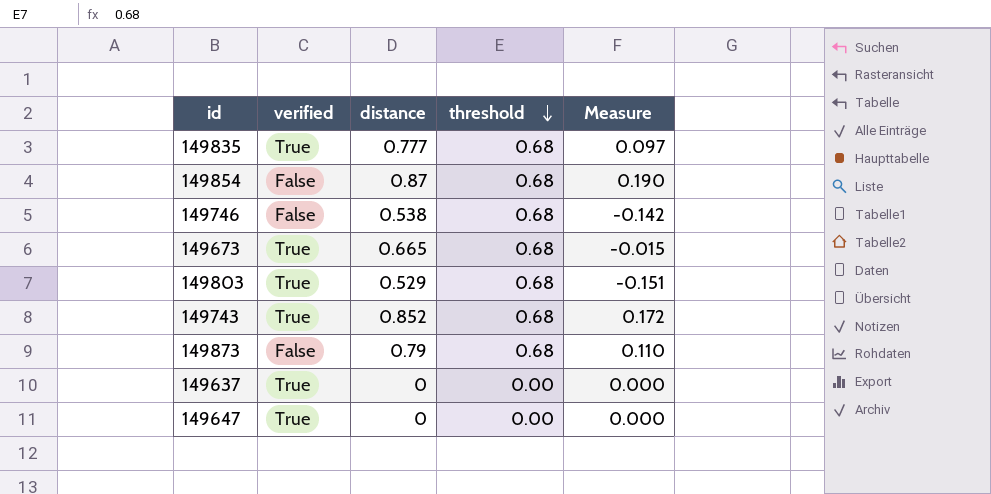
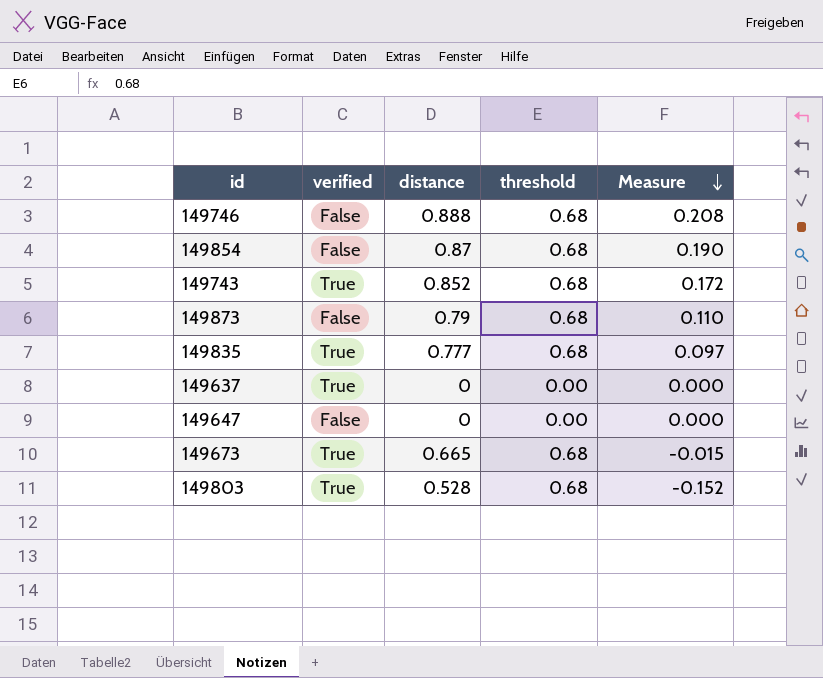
row order: threshold descending -> Measure descending
149746 | distance: 0.538 -> 0.888
149746 | Measure: -0.142 -> 0.208
149647 | verified: True -> False
149803 | distance: 0.529 -> 0.528
149803 | Measure: -0.151 -> -0.152

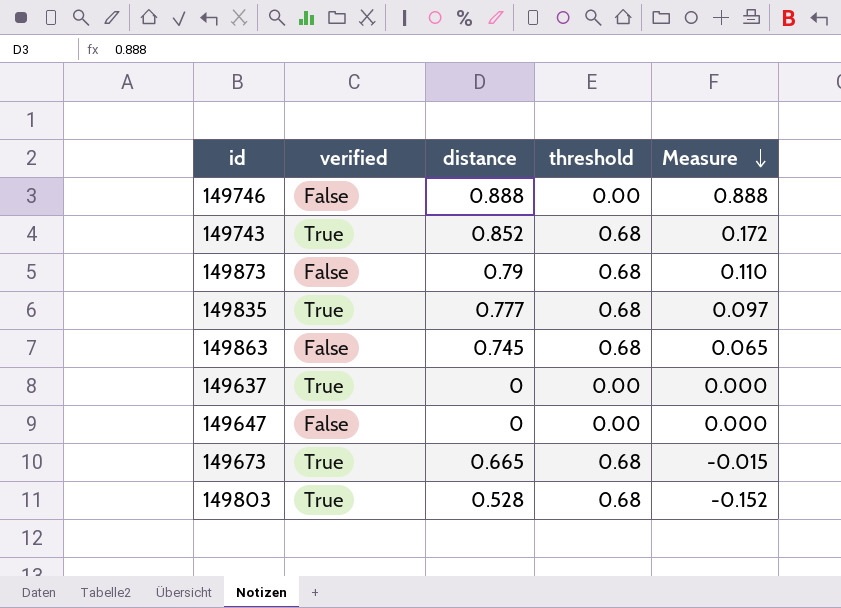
row 149854: False | 0.87 | 0.68 | 0.190 -> none
149746 | threshold: 0.68 -> 0.00
149746 | Measure: 0.208 -> 0.888
row 149863: none -> False | 0.745 | 0.68 | 0.065

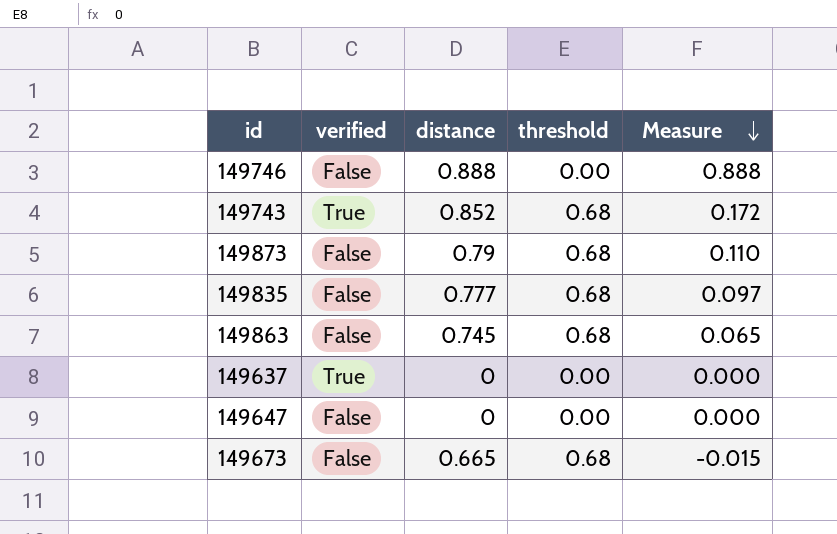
row 149803: True | 0.528 | 0.68 | -0.152 -> none
149835 | verified: True -> False
149673 | verified: True -> False

